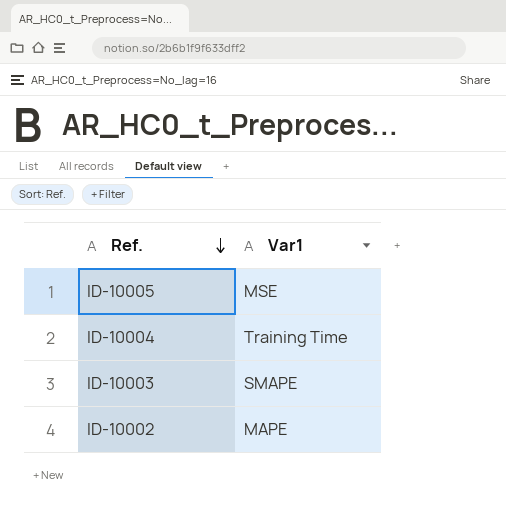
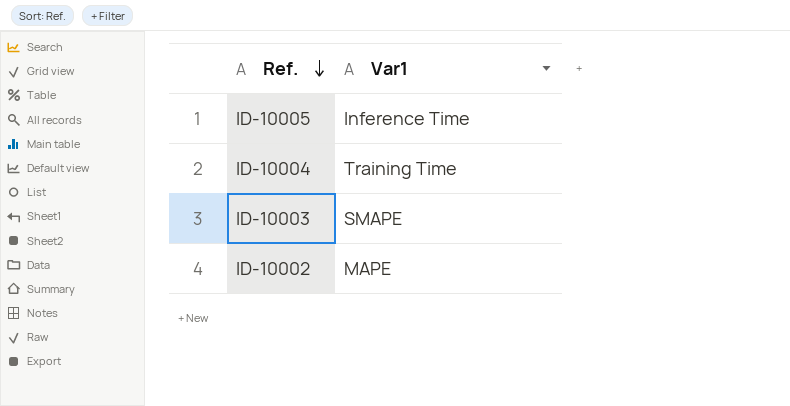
ID-10005 | Var1: MSE -> Inference Time

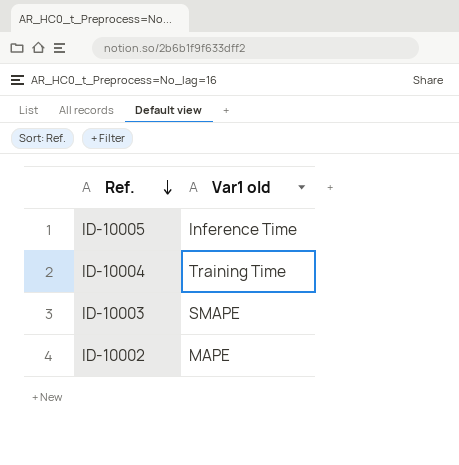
column name: Var1 -> Var1 old

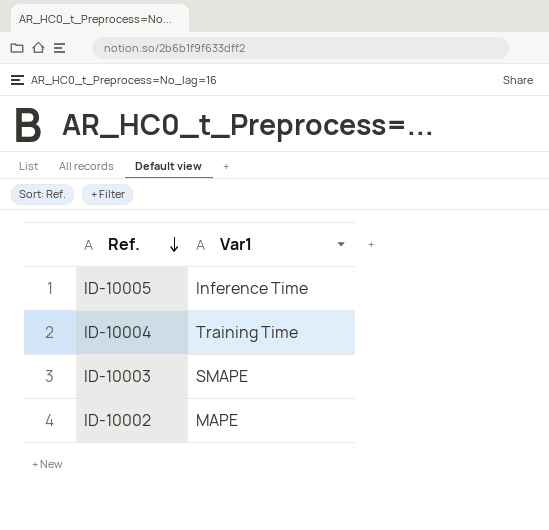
column name: Var1 old -> Var1

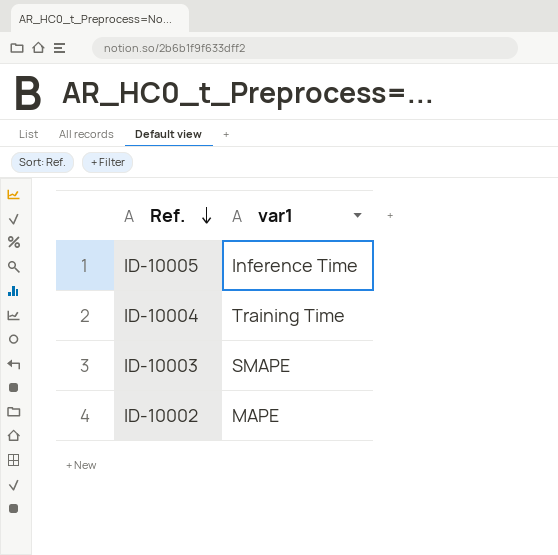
column name: Var1 -> var1

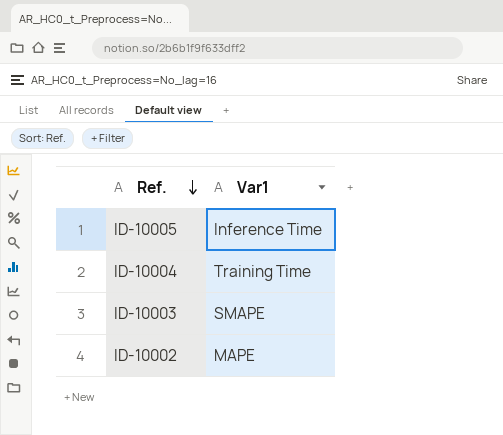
column name: var1 -> Var1

